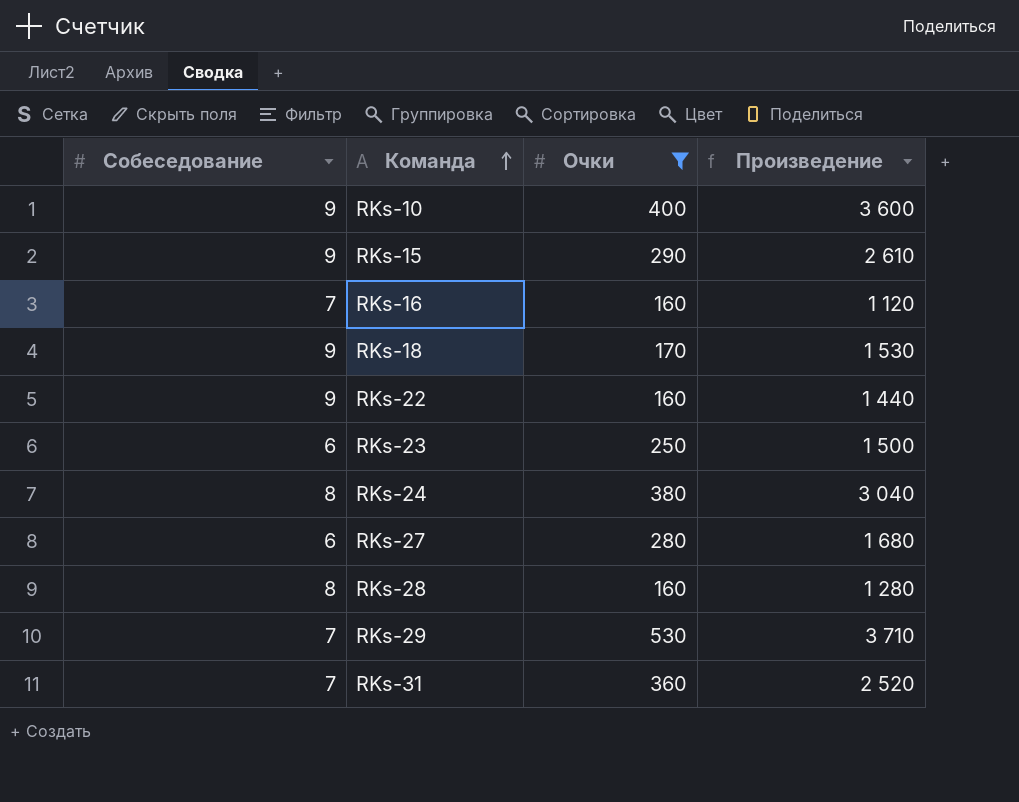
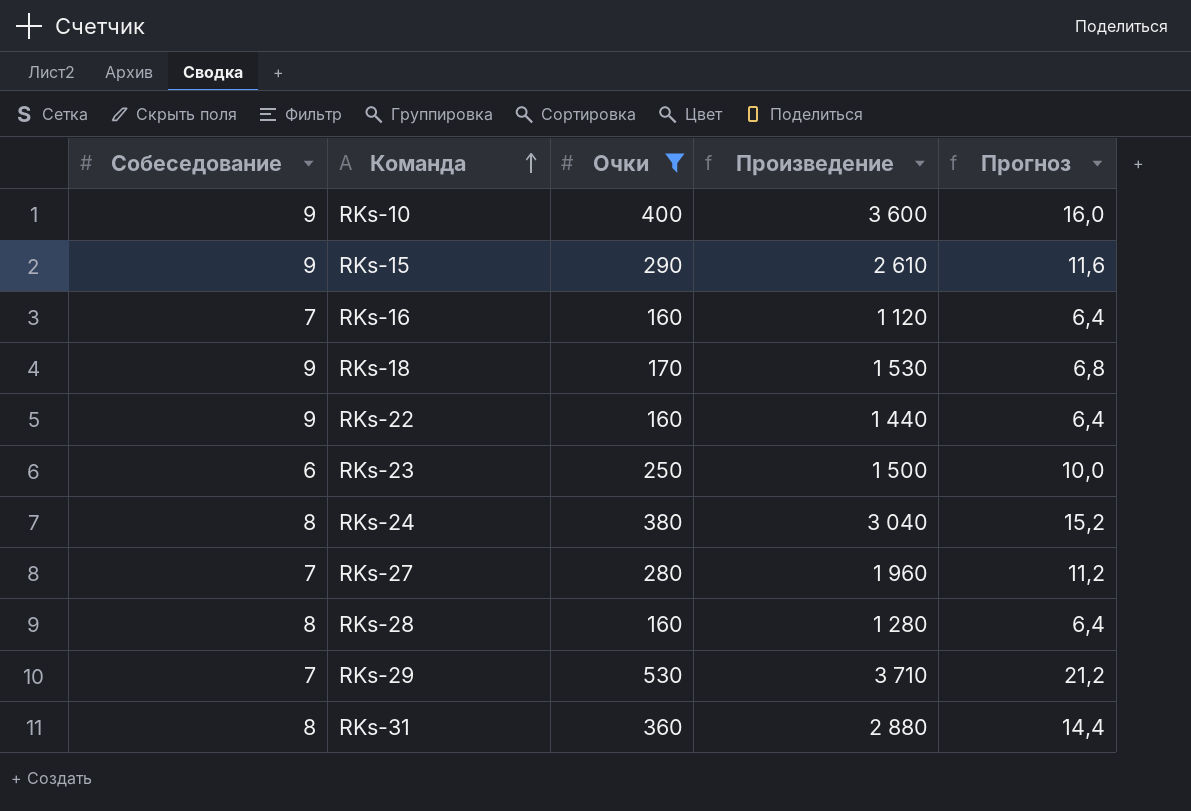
column Прогноз | formula: none -> [Очки] * 0,04
RKs-27 | Собеседование: 6 -> 7
RKs-27 | Произведение: 1 680 -> 1 960
RKs-31 | Собеседование: 7 -> 8
RKs-31 | Произведение: 2 520 -> 2 880

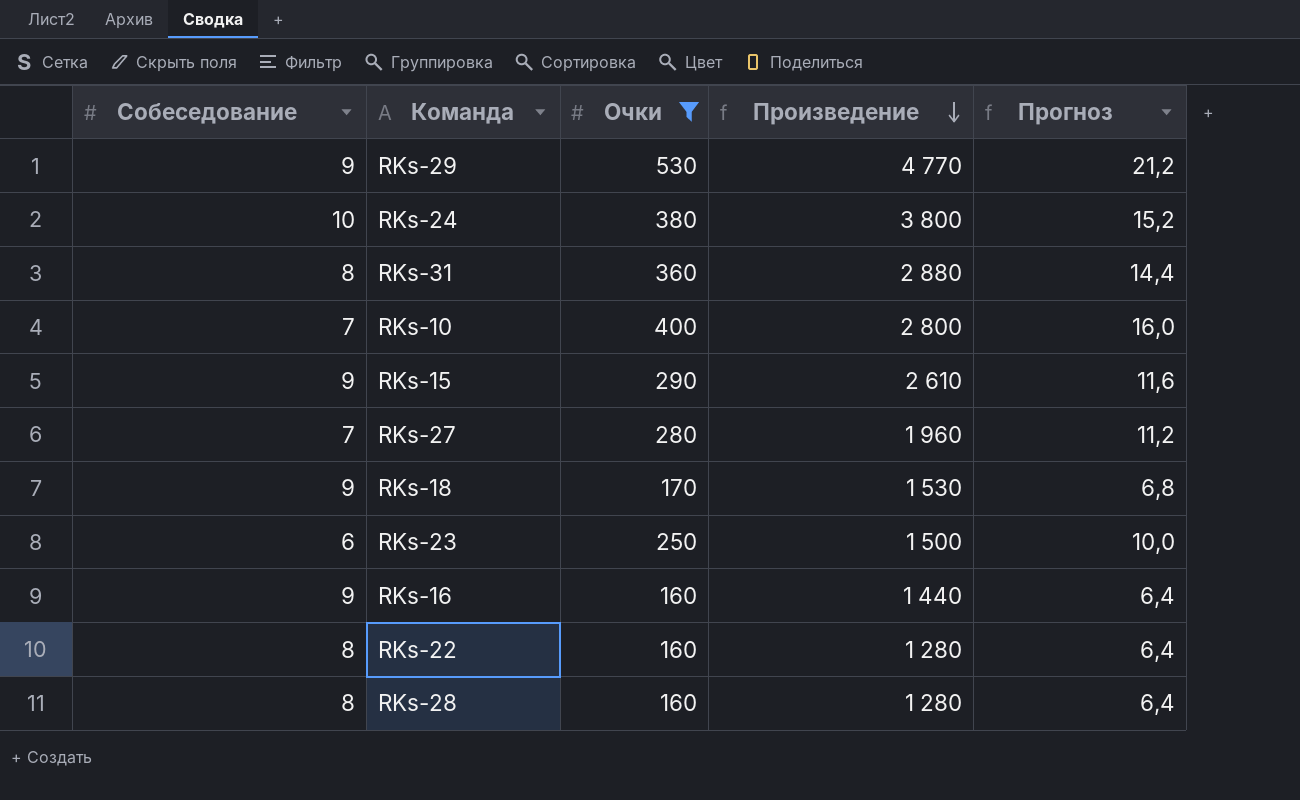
row order: Команда ascending -> Произведение descending
RKs-29 | Собеседование: 7 -> 9
RKs-29 | Произведение: 3 710 -> 4 770
RKs-24 | Собеседование: 8 -> 10
RKs-24 | Произведение: 3 040 -> 3 800
RKs-10 | Собеседование: 9 -> 7
RKs-10 | Произведение: 3 600 -> 2 800
RKs-16 | Собеседование: 7 -> 9
RKs-16 | Произведение: 1 120 -> 1 440
RKs-22 | Собеседование: 9 -> 8
RKs-22 | Произведение: 1 440 -> 1 280

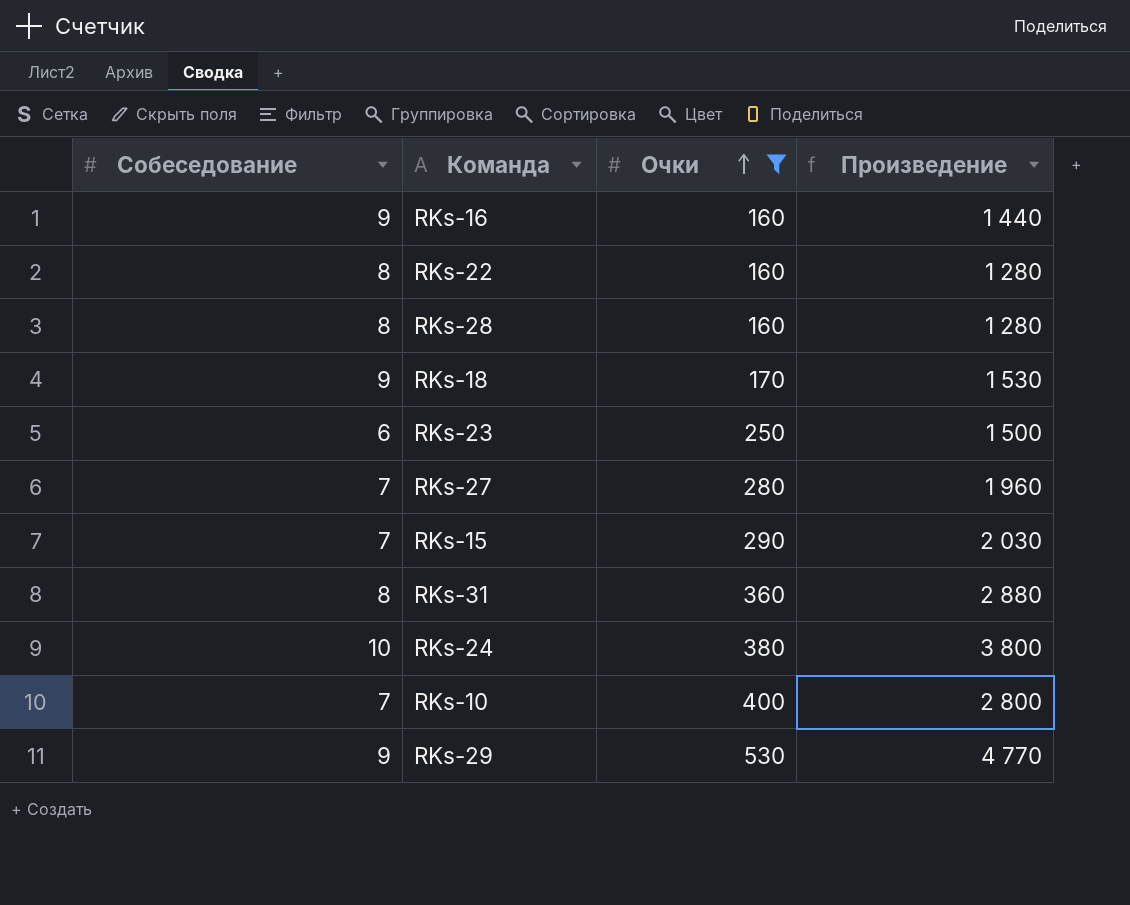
row order: Произведение descending -> Очки ascending
column Прогноз | formula: [Очки] * 0,04 -> none
RKs-15 | Собеседование: 9 -> 7
RKs-15 | Произведение: 2 610 -> 2 030

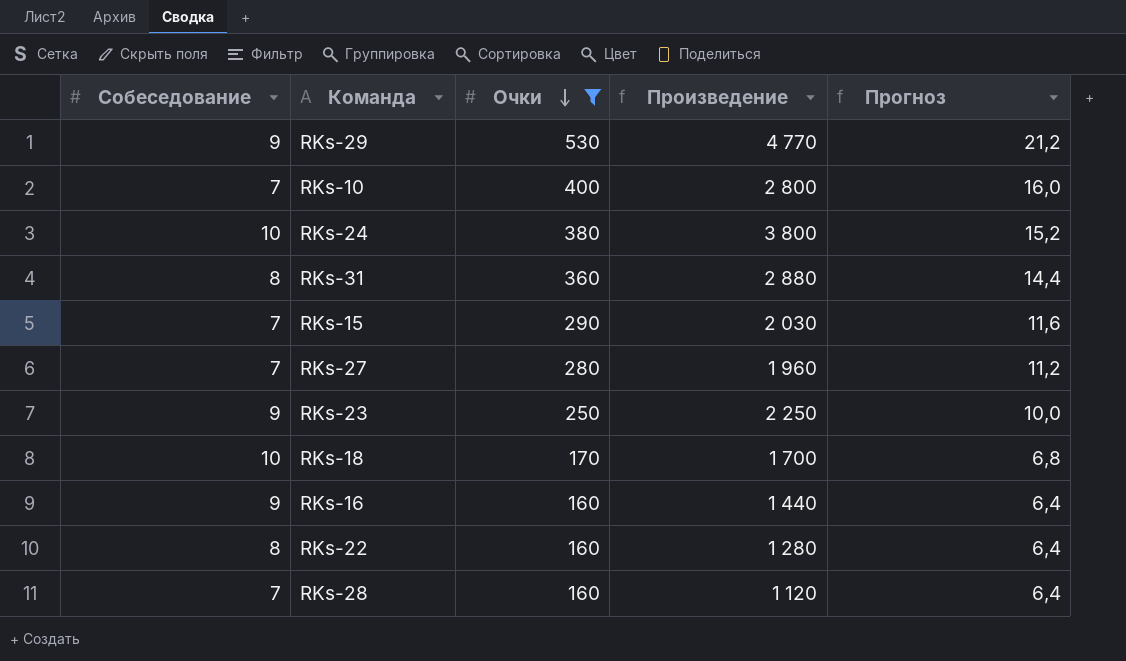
row order: Очки ascending -> Очки descending
column Прогноз | formula: none -> [Очки] * 0,04
RKs-23 | Собеседование: 6 -> 9
RKs-23 | Произведение: 1 500 -> 2 250
RKs-18 | Собеседование: 9 -> 10
RKs-18 | Произведение: 1 530 -> 1 700
RKs-28 | Собеседование: 8 -> 7
RKs-28 | Произведение: 1 280 -> 1 120

